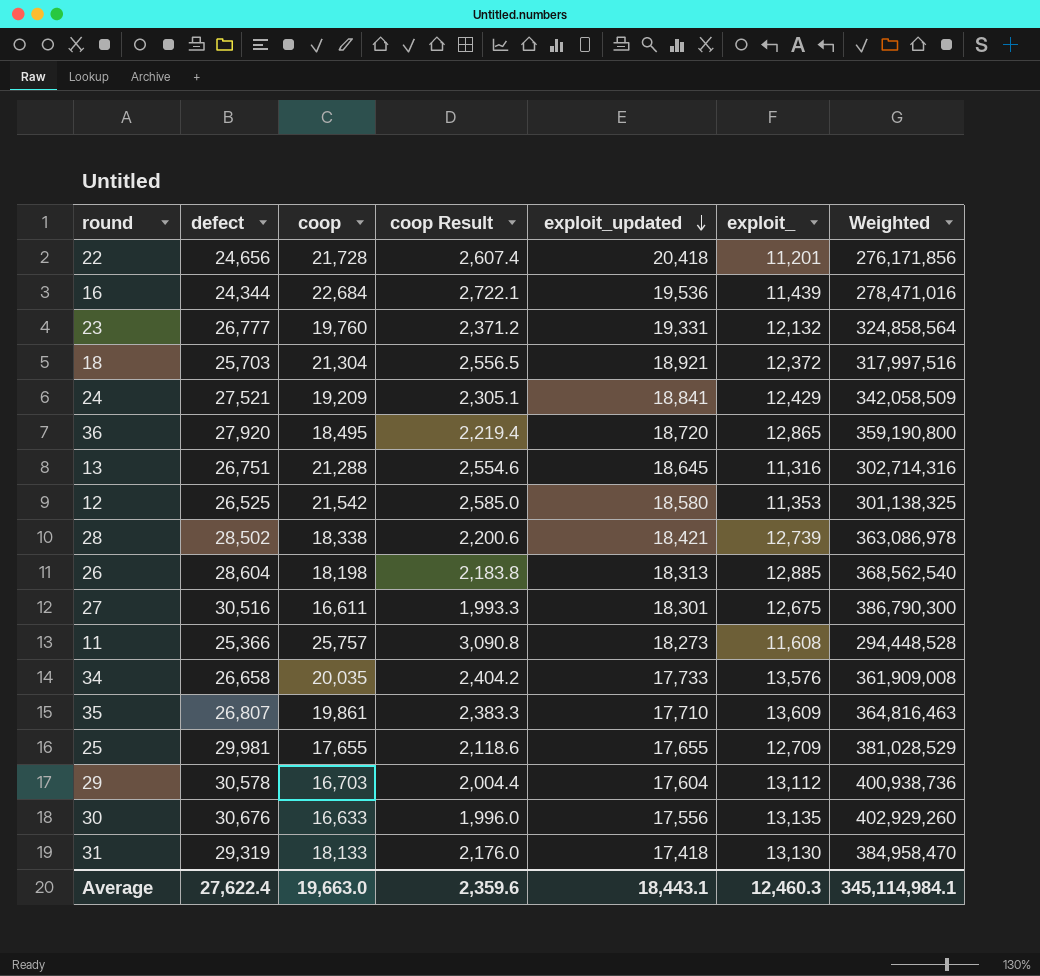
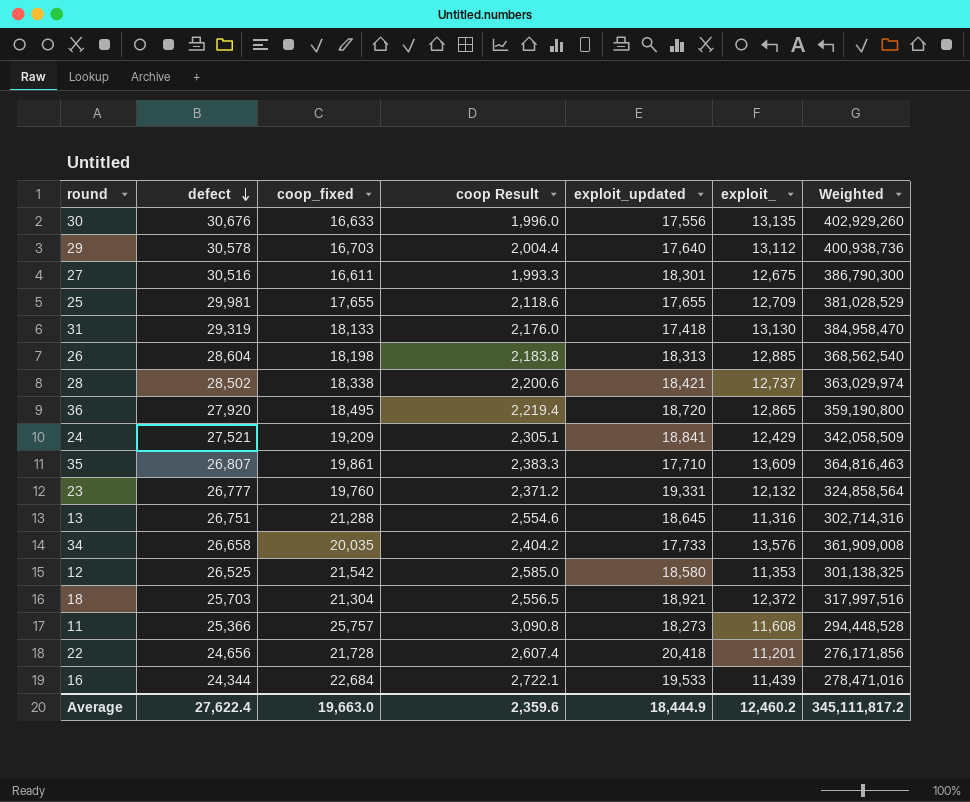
row order: exploit_updated descending -> defect descending
column name: coop -> coop_fixed
29 | exploit_updated: 17,604 -> 17,640
28 | exploit_: 12,739 -> 12,737
28 | Weighted: 363,086,978 -> 363,029,974
16 | exploit_updated: 19,536 -> 19,533
Average | exploit_updated: 18,443.1 -> 18,444.9
Average | exploit_: 12,460.3 -> 12,460.2
Average | Weighted: 345,114,984.1 -> 345,111,817.2

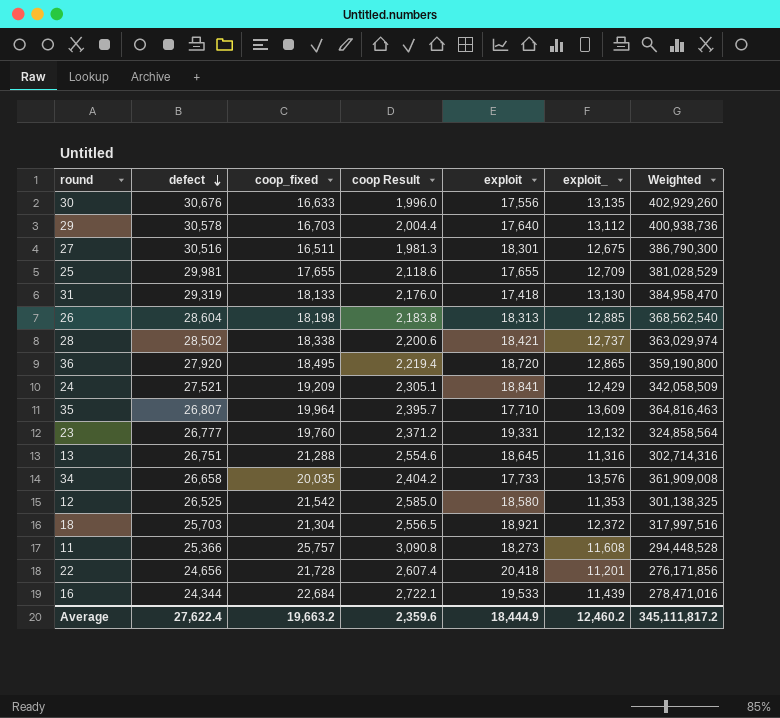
column name: exploit_updated -> exploit
27 | coop_fixed: 16,611 -> 16,511
27 | coop Result: 1,993.3 -> 1,981.3
35 | coop_fixed: 19,861 -> 19,964
35 | coop Result: 2,383.3 -> 2,395.7
Average | coop_fixed: 19,663.0 -> 19,663.2

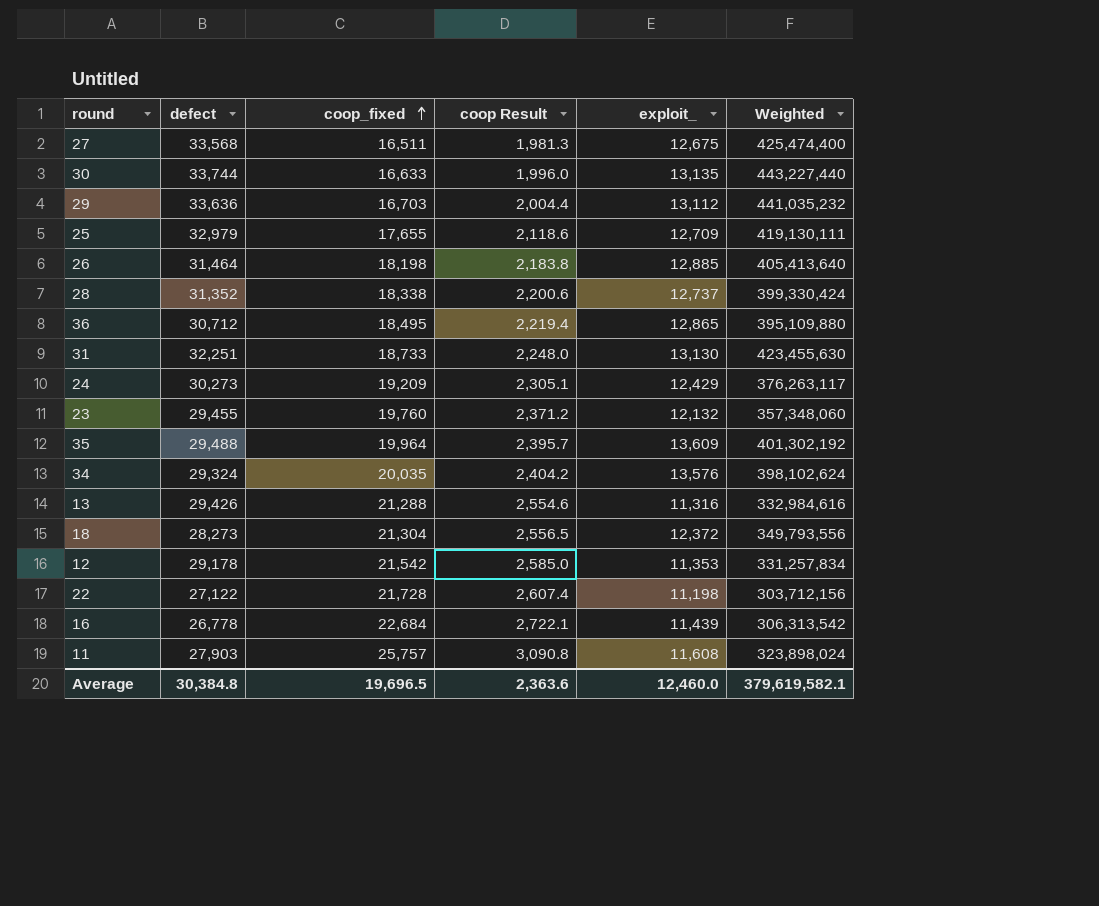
row order: defect descending -> coop_fixed ascending
column exploit | position: 5 -> none
27 | defect: 30,516 -> 33,568
27 | Weighted: 386,790,300 -> 425,474,400
30 | defect: 30,676 -> 33,744
30 | Weighted: 402,929,260 -> 443,227,440
29 | defect: 30,578 -> 33,636
29 | Weighted: 400,938,736 -> 441,035,232
25 | defect: 29,981 -> 32,979
25 | Weighted: 381,028,529 -> 419,130,111
26 | defect: 28,604 -> 31,464
26 | Weighted: 368,562,540 -> 405,413,640
28 | defect: 28,502 -> 31,352
28 | Weighted: 363,029,974 -> 399,330,424
36 | defect: 27,920 -> 30,712
36 | Weighted: 359,190,800 -> 395,109,880
31 | defect: 29,319 -> 32,251
31 | coop_fixed: 18,133 -> 18,733
31 | coop Result: 2,176.0 -> 2,248.0
31 | Weighted: 384,958,470 -> 423,455,630
24 | defect: 27,521 -> 30,273
24 | Weighted: 342,058,509 -> 376,263,117
23 | defect: 26,777 -> 29,455
23 | Weighted: 324,858,564 -> 357,348,060
35 | defect: 26,807 -> 29,488
35 | Weighted: 364,816,463 -> 401,302,192
34 | defect: 26,658 -> 29,324
34 | Weighted: 361,909,008 -> 398,102,624
13 | defect: 26,751 -> 29,426
13 | Weighted: 302,714,316 -> 332,984,616
18 | defect: 25,703 -> 28,273
18 | Weighted: 317,997,516 -> 349,793,556
12 | defect: 26,525 -> 29,178
12 | Weighted: 301,138,325 -> 331,257,834
22 | defect: 24,656 -> 27,122
22 | exploit_: 11,201 -> 11,198
22 | Weighted: 276,171,856 -> 303,712,156
16 | defect: 24,344 -> 26,778
16 | Weighted: 278,471,016 -> 306,313,542
11 | defect: 25,366 -> 27,903
11 | Weighted: 294,448,528 -> 323,898,024
Average | defect: 27,622.4 -> 30,384.8
Average | coop_fixed: 19,663.2 -> 19,696.5
Average | coop Result: 2,359.6 -> 2,363.6
Average | exploit_: 12,460.2 -> 12,460.0
Average | Weighted: 345,111,817.2 -> 379,619,582.1

